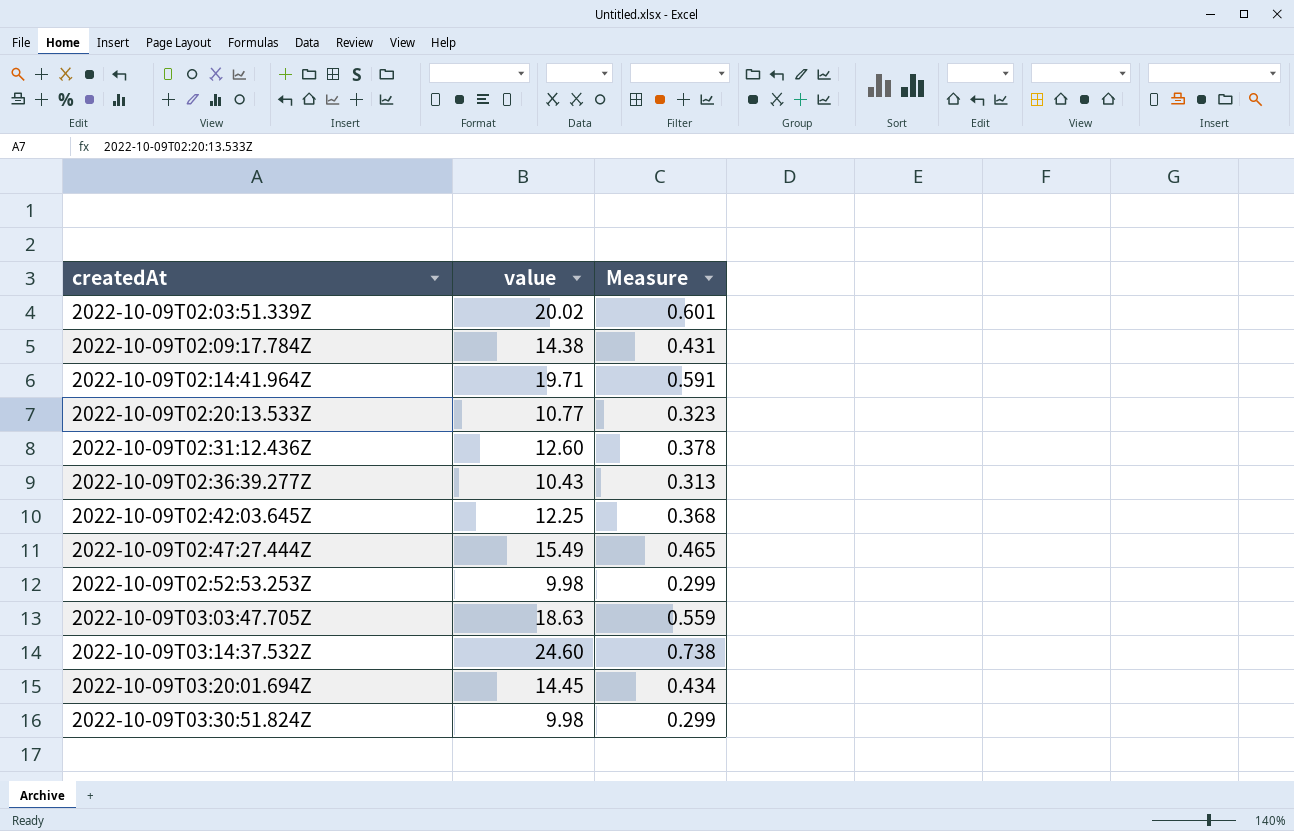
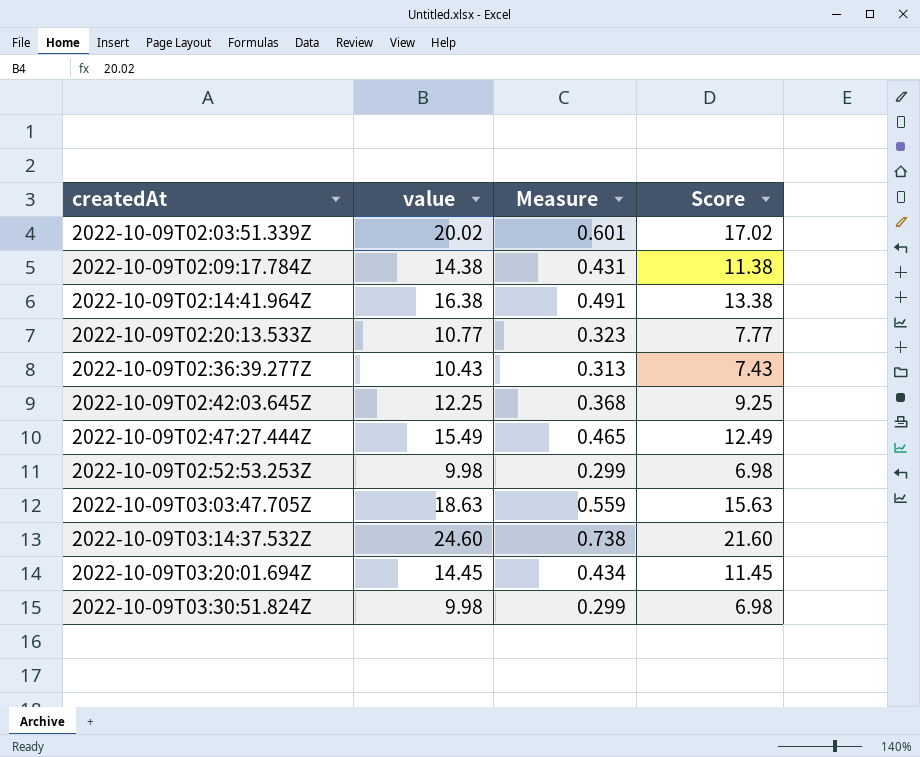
column Score | formula: none -> [value] - 3
row 2022-10-09T02:31:12.436Z: 12.60 | 0.378 -> none
2022-10-09T02:14:41.964Z | value: 19.71 -> 16.38
2022-10-09T02:14:41.964Z | Measure: 0.591 -> 0.491

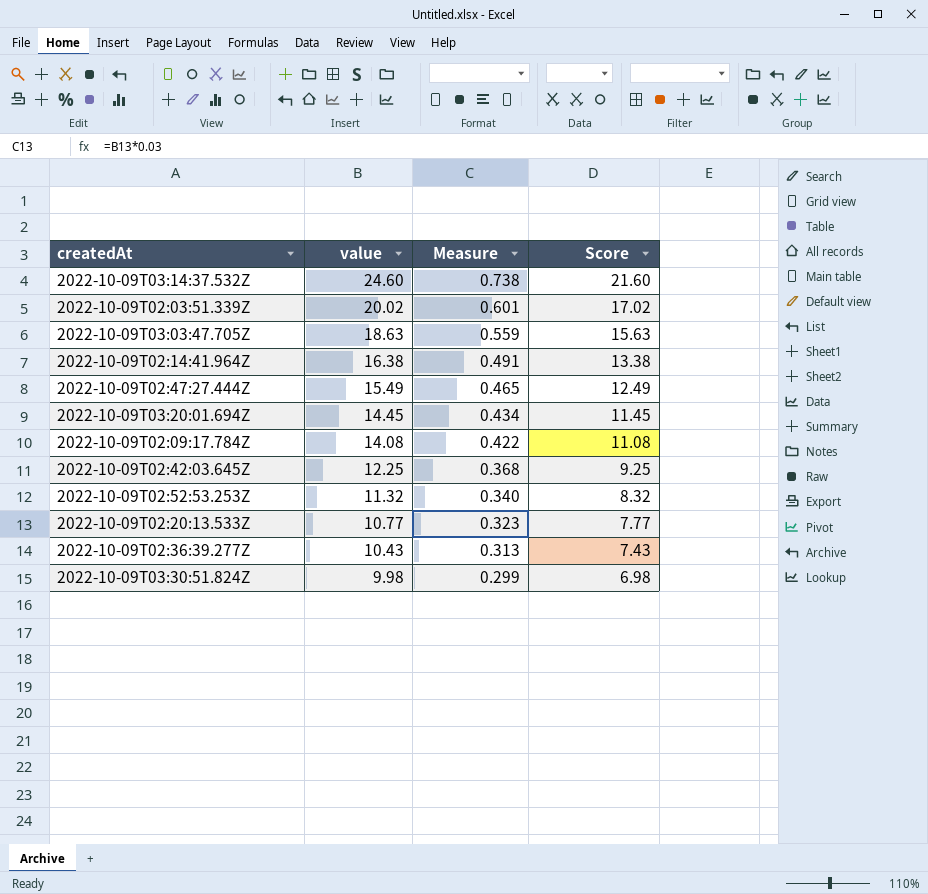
row order: createdAt ascending -> value descending
2022-10-09T02:09:17.784Z | value: 14.38 -> 14.08
2022-10-09T02:09:17.784Z | Measure: 0.431 -> 0.422
2022-10-09T02:09:17.784Z | Score: 11.38 -> 11.08
2022-10-09T02:52:53.253Z | value: 9.98 -> 11.32
2022-10-09T02:52:53.253Z | Measure: 0.299 -> 0.340
2022-10-09T02:52:53.253Z | Score: 6.98 -> 8.32

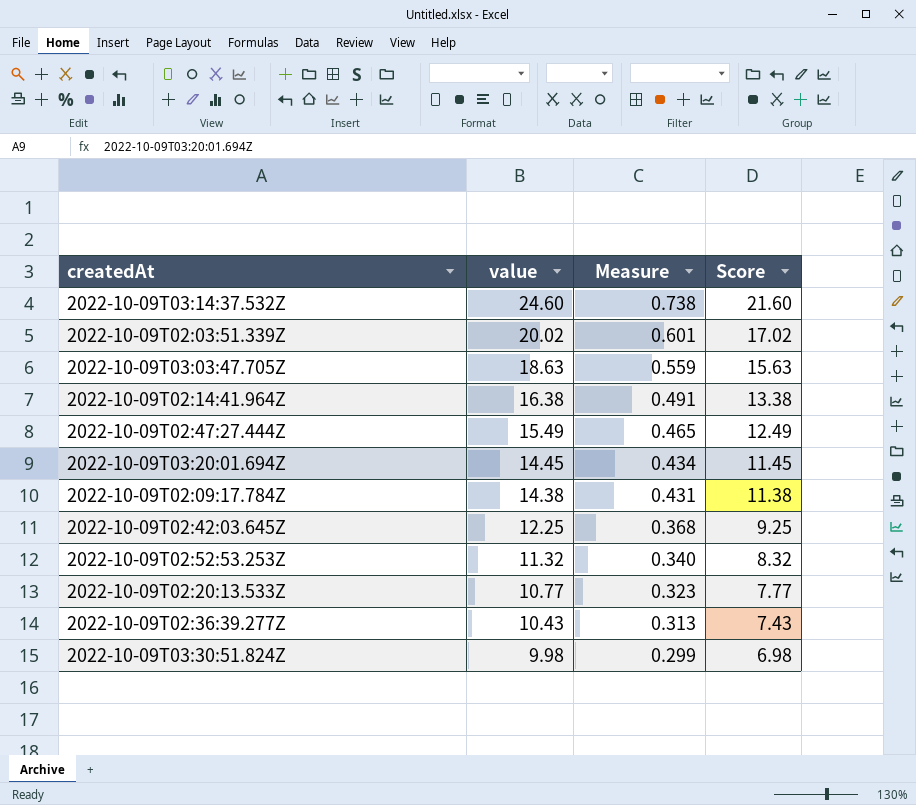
2022-10-09T02:09:17.784Z | value: 14.08 -> 14.38
2022-10-09T02:09:17.784Z | Measure: 0.422 -> 0.431
2022-10-09T02:09:17.784Z | Score: 11.08 -> 11.38

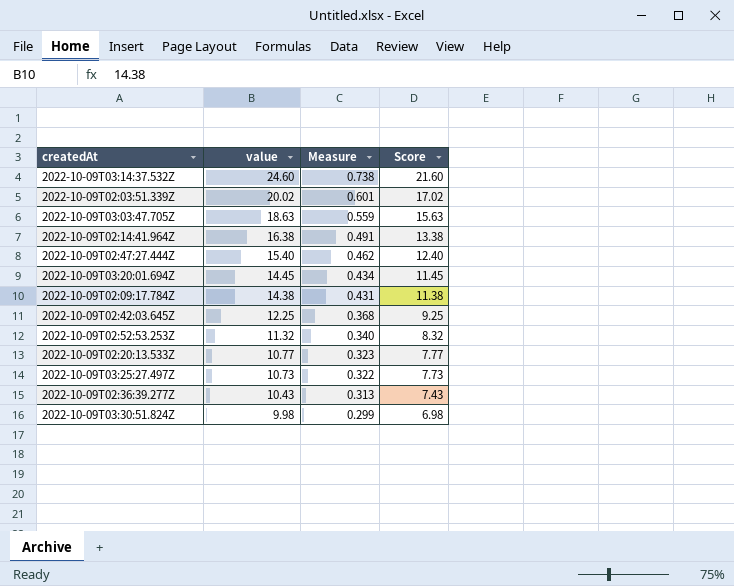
2022-10-09T02:47:27.444Z | value: 15.49 -> 15.40
2022-10-09T02:47:27.444Z | Measure: 0.465 -> 0.462
2022-10-09T02:47:27.444Z | Score: 12.49 -> 12.40
row 2022-10-09T03:25:27.497Z: none -> 10.73 | 0.322 | 7.73

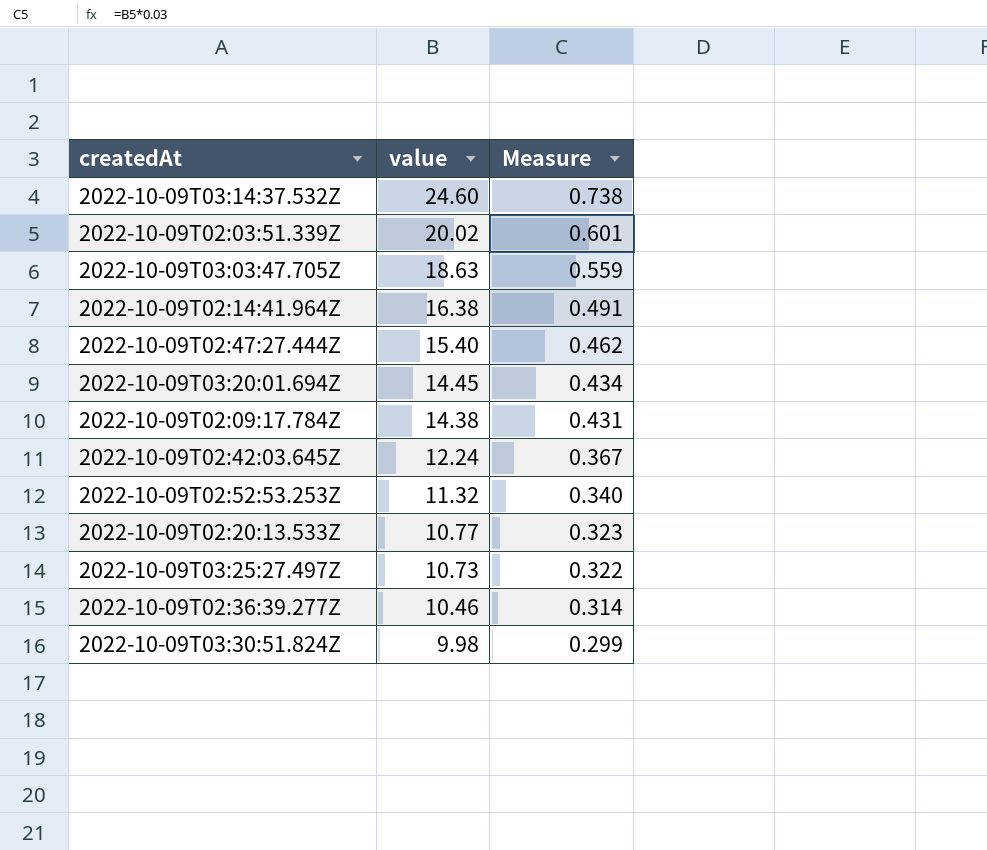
column Score | formula: [value] - 3 -> none
2022-10-09T02:42:03.645Z | value: 12.25 -> 12.24
2022-10-09T02:42:03.645Z | Measure: 0.368 -> 0.367
2022-10-09T02:36:39.277Z | value: 10.43 -> 10.46
2022-10-09T02:36:39.277Z | Measure: 0.313 -> 0.314

